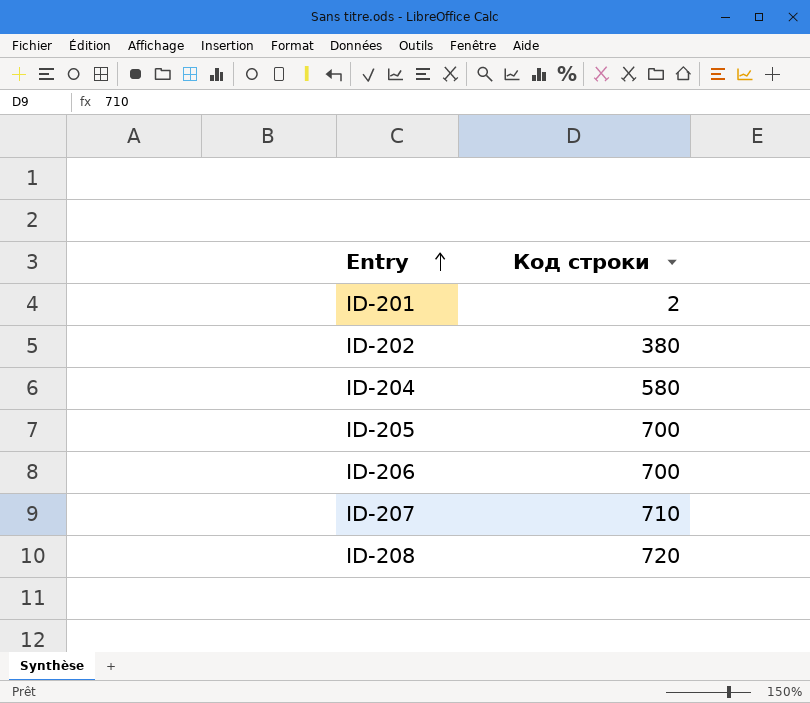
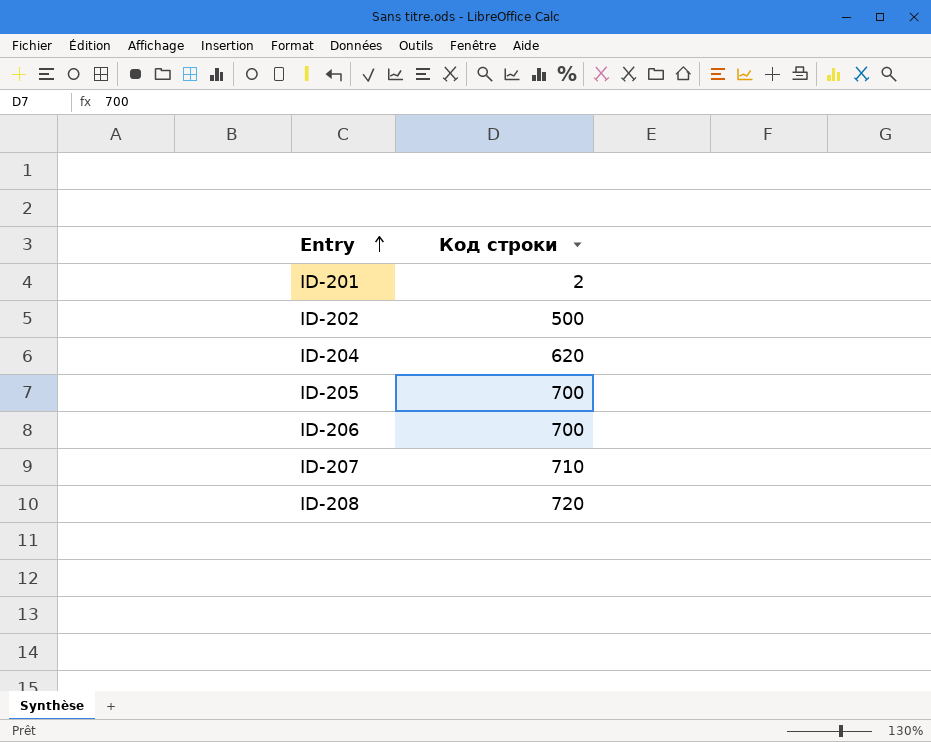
ID-202 | Код строки: 380 -> 500
ID-204 | Код строки: 580 -> 620

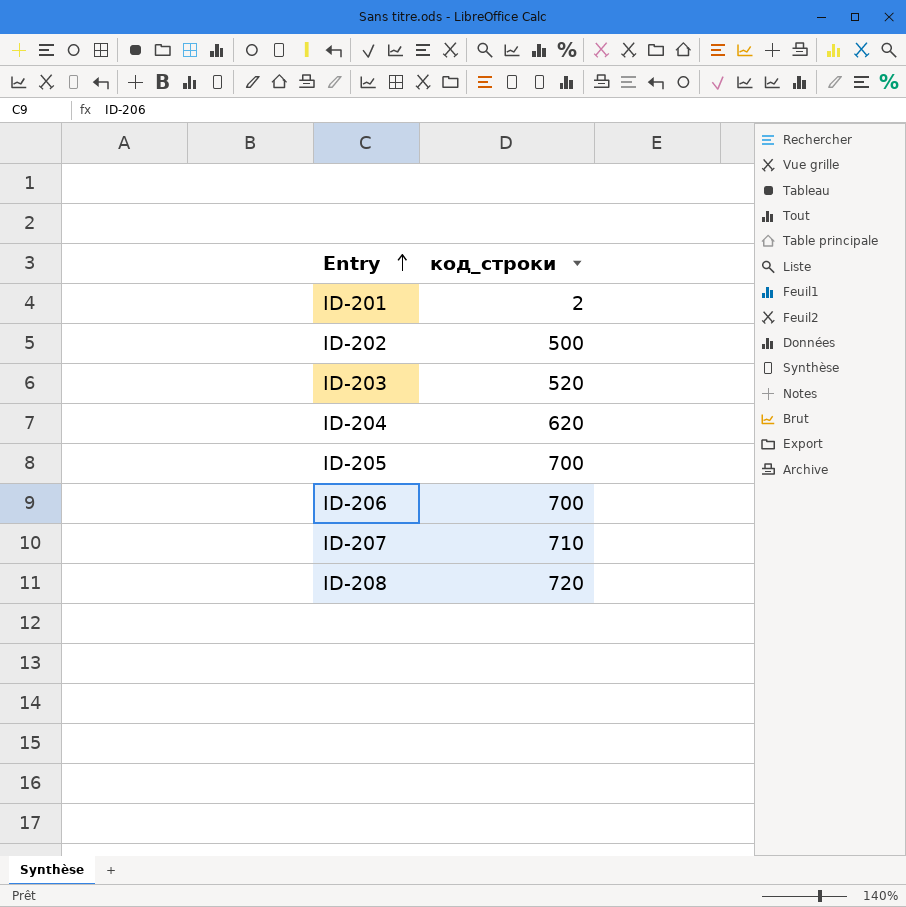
column name: Код строки -> код_строки
row ID-203: none -> 520

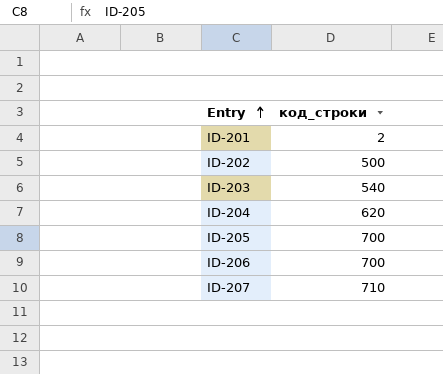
row ID-208: 720 -> none
ID-203 | код_строки: 520 -> 540

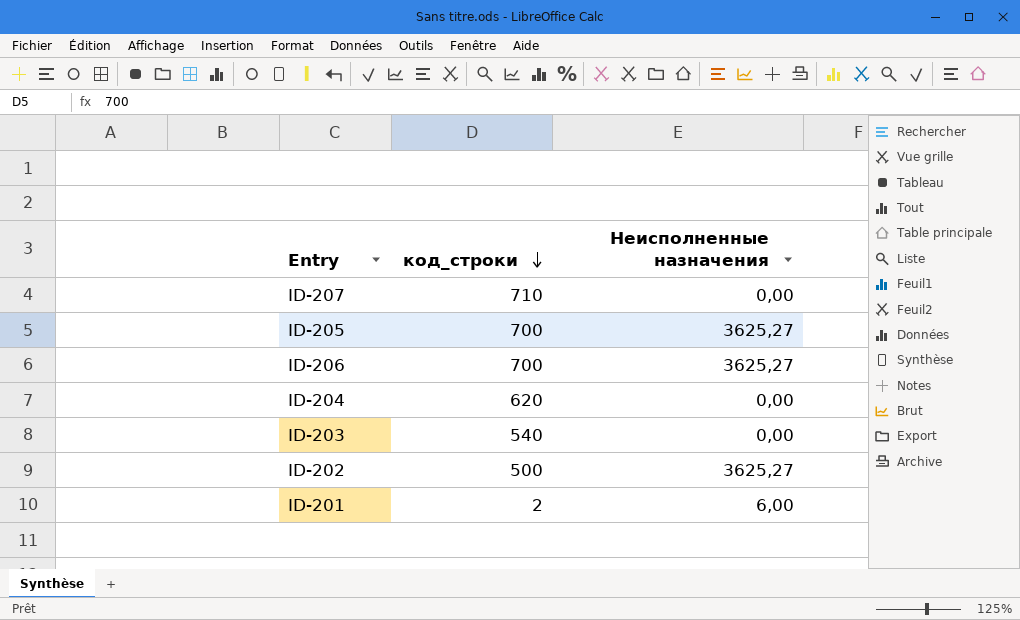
row order: Entry ascending -> код_строки descending
column Неисполненные назначения | position: none -> 3

